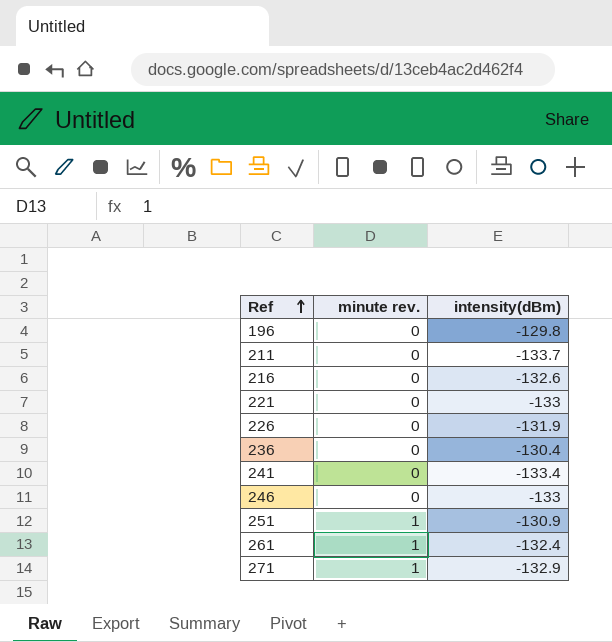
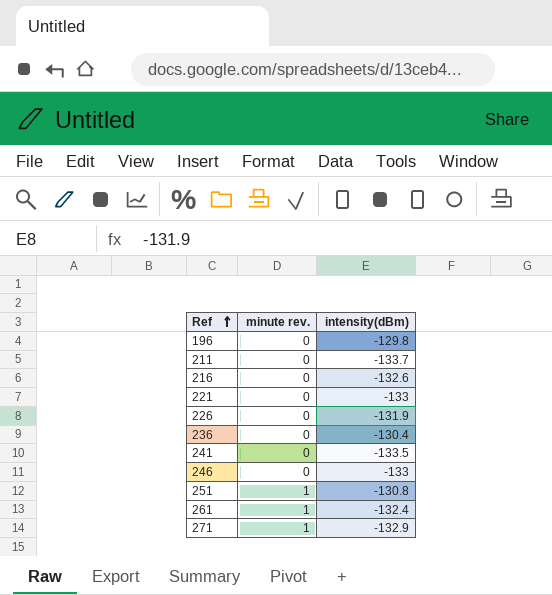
241 | intensity(dBm): -133.4 -> -133.5
251 | intensity(dBm): -130.9 -> -130.8

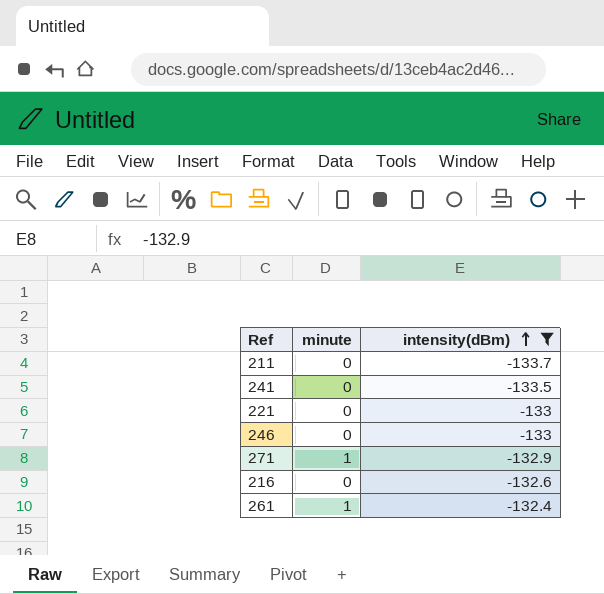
filter: none -> intensity(dBm) <= -132.4
row order: Ref ascending -> intensity(dBm) ascending
column name: minute rev. -> minute

